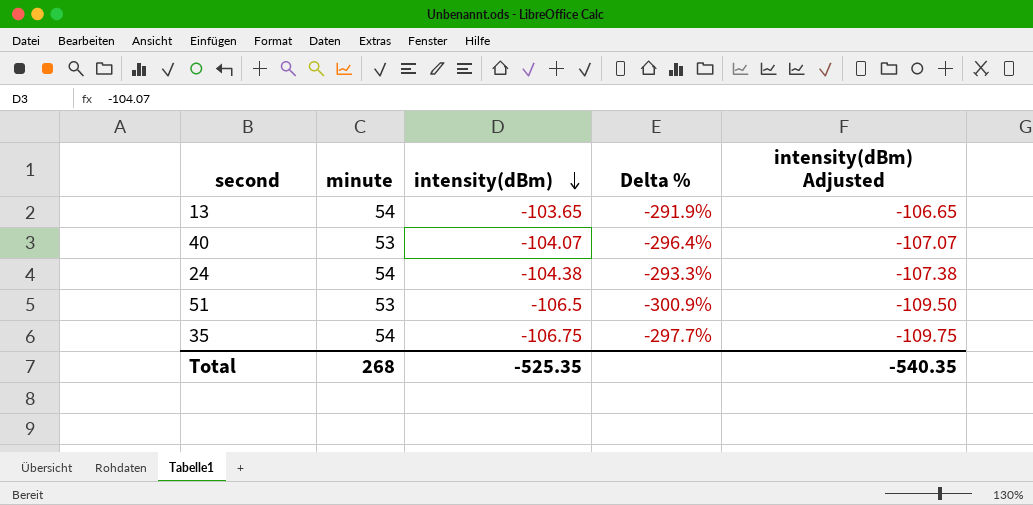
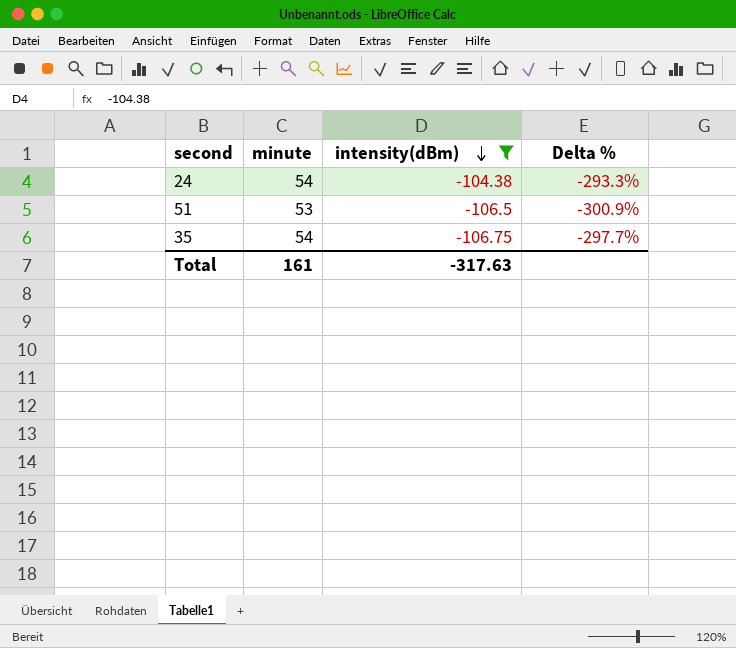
filter: none -> intensity(dBm) <= -104.38
column intensity(dBm) Adjusted | formula: [intensity(dBm)] - 3 -> none
Total | minute: 268 -> 161
Total | intensity(dBm): -525.35 -> -317.63

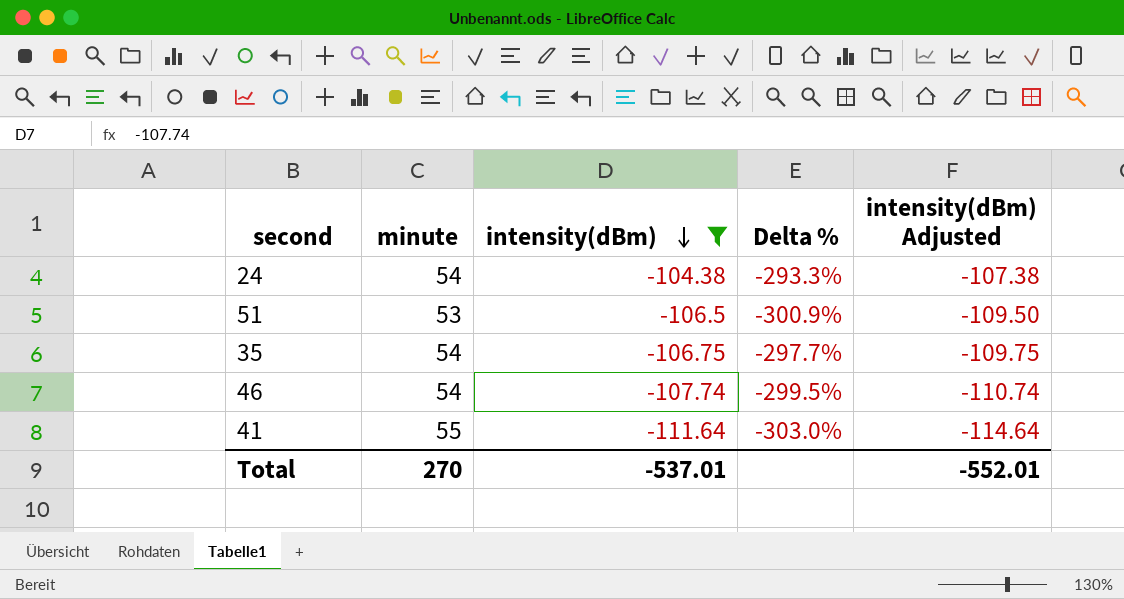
column intensity(dBm) Adjusted | formula: none -> [intensity(dBm)] - 3
row 46: none -> 54 | -107.74 | -299.5% | -110.74
row 41: none -> 55 | -111.64 | -303.0% | -114.64
Total | minute: 161 -> 270
Total | intensity(dBm): -317.63 -> -537.01

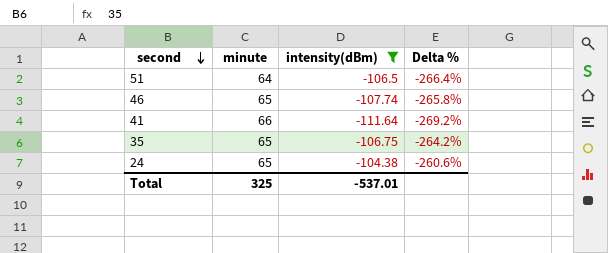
row order: intensity(dBm) descending -> second descending
column intensity(dBm) Adjusted | formula: [intensity(dBm)] - 3 -> none
51 | minute: 53 -> 64
51 | Delta %: -300.9% -> -266.4%
46 | minute: 54 -> 65
46 | Delta %: -299.5% -> -265.8%
41 | minute: 55 -> 66
41 | Delta %: -303.0% -> -269.2%
35 | minute: 54 -> 65
35 | Delta %: -297.7% -> -264.2%
24 | minute: 54 -> 65
24 | Delta %: -293.3% -> -260.6%
Total | minute: 270 -> 325

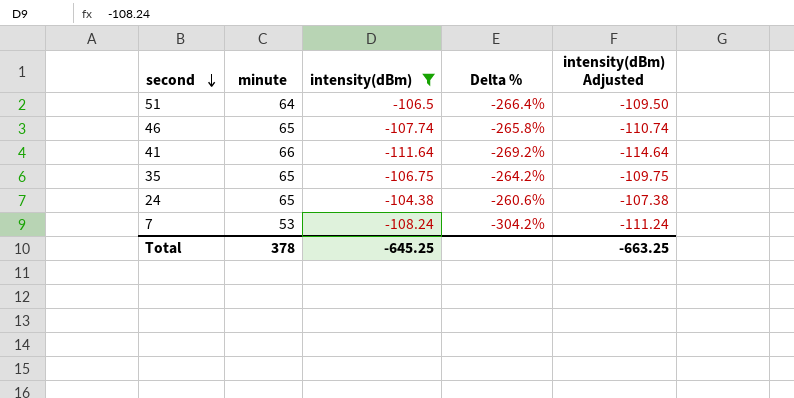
column intensity(dBm) Adjusted | formula: none -> [intensity(dBm)] - 3
row 7: none -> 53 | -108.24 | -304.2% | -111.24
Total | minute: 325 -> 378
Total | intensity(dBm): -537.01 -> -645.25

